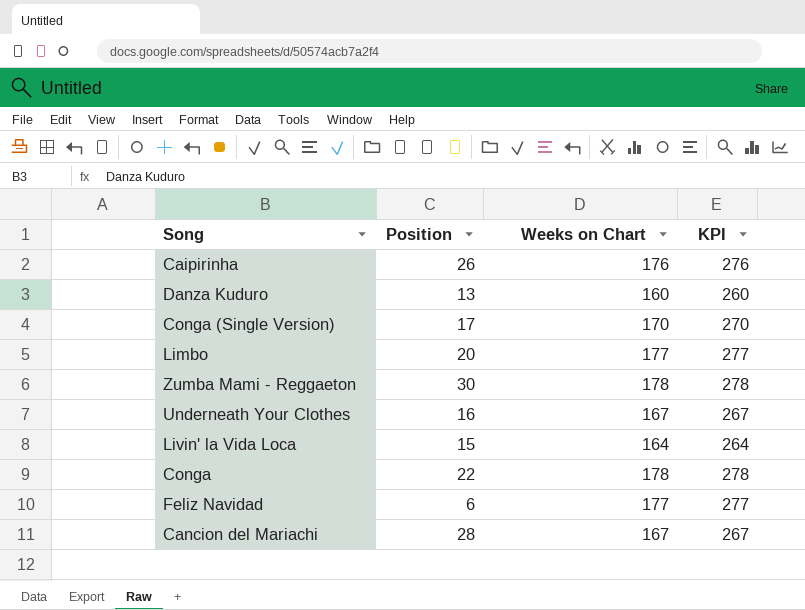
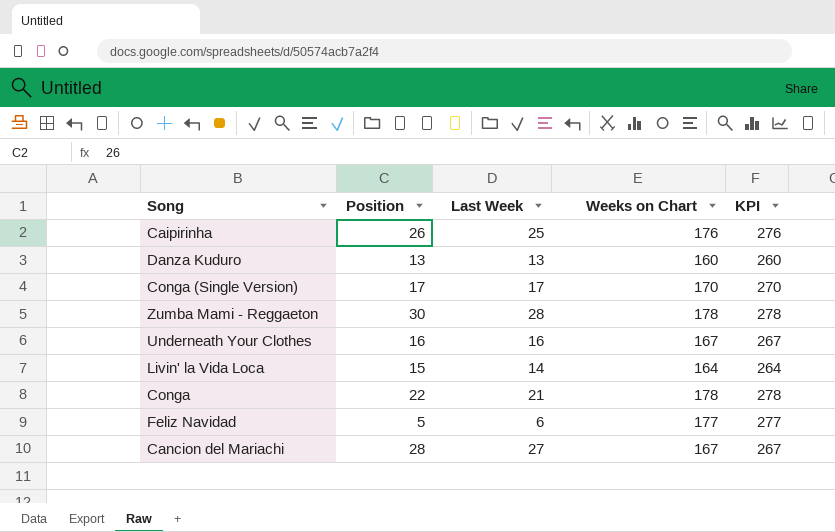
column Last Week | position: none -> 3
row Limbo: 20 | 177 | 277 -> none
Feliz Navidad | Position: 6 -> 5

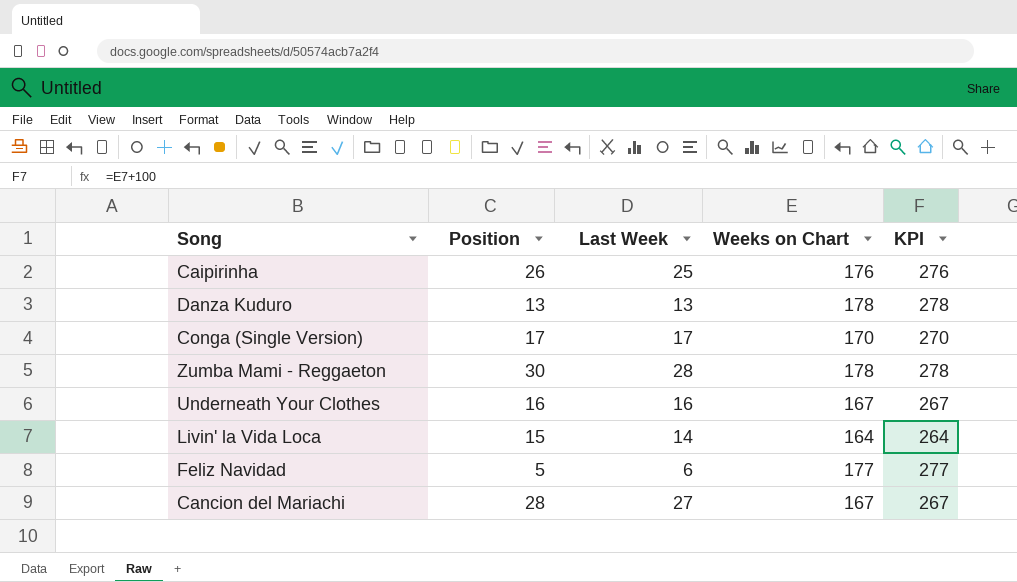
row Conga: 22 | 21 | 178 | 278 -> none
Danza Kuduro | Weeks on Chart: 160 -> 178
Danza Kuduro | KPI: 260 -> 278

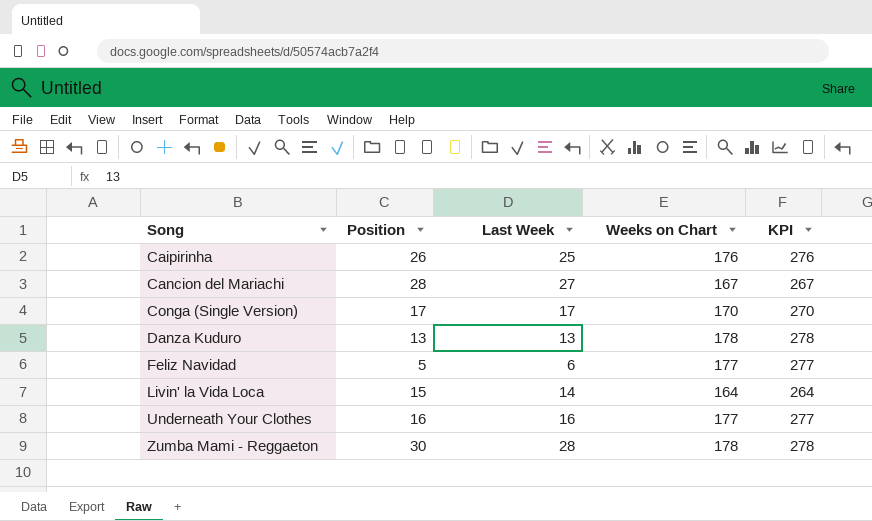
row order: none -> Song ascending
Underneath Your Clothes | Weeks on Chart: 167 -> 177
Underneath Your Clothes | KPI: 267 -> 277

